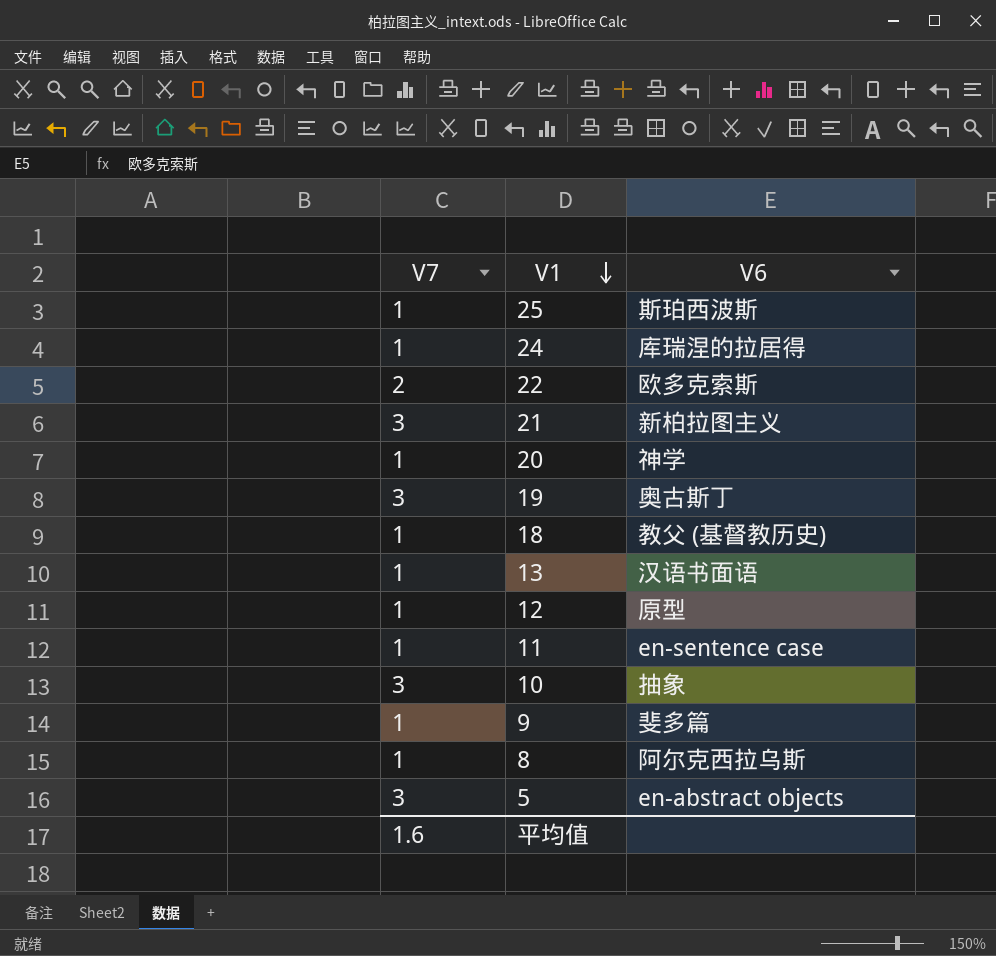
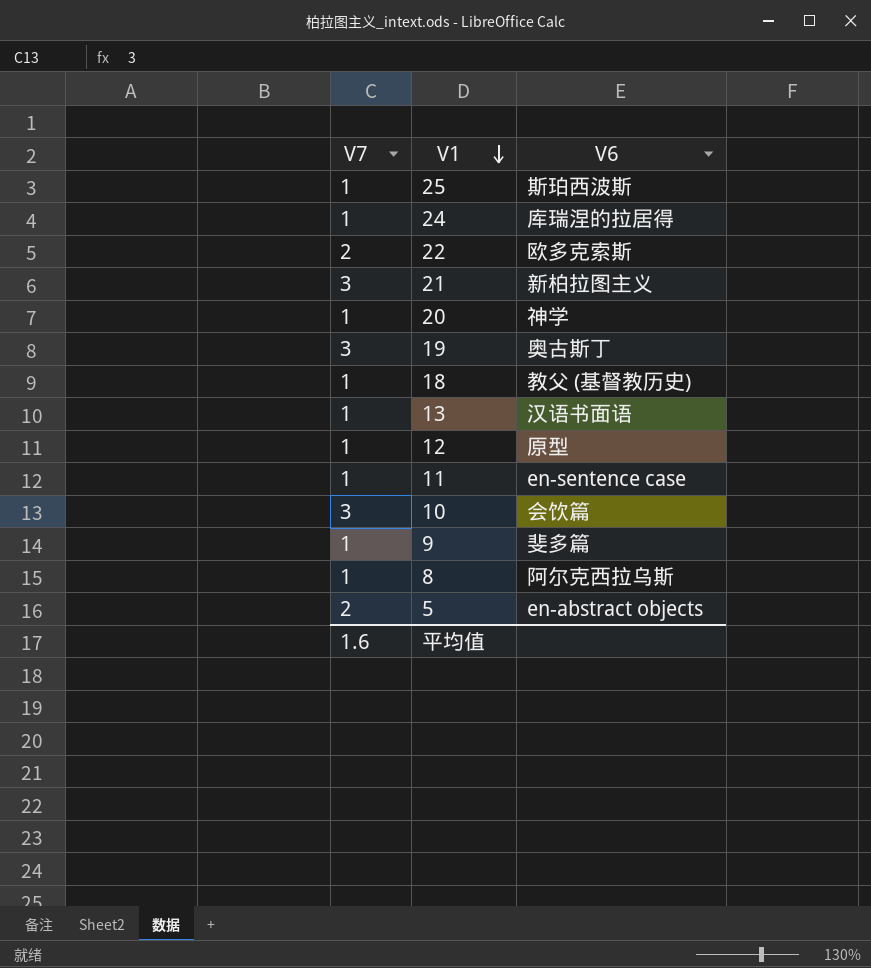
10 | V6: 抽象 -> 会饮篇
5 | V7: 3 -> 2

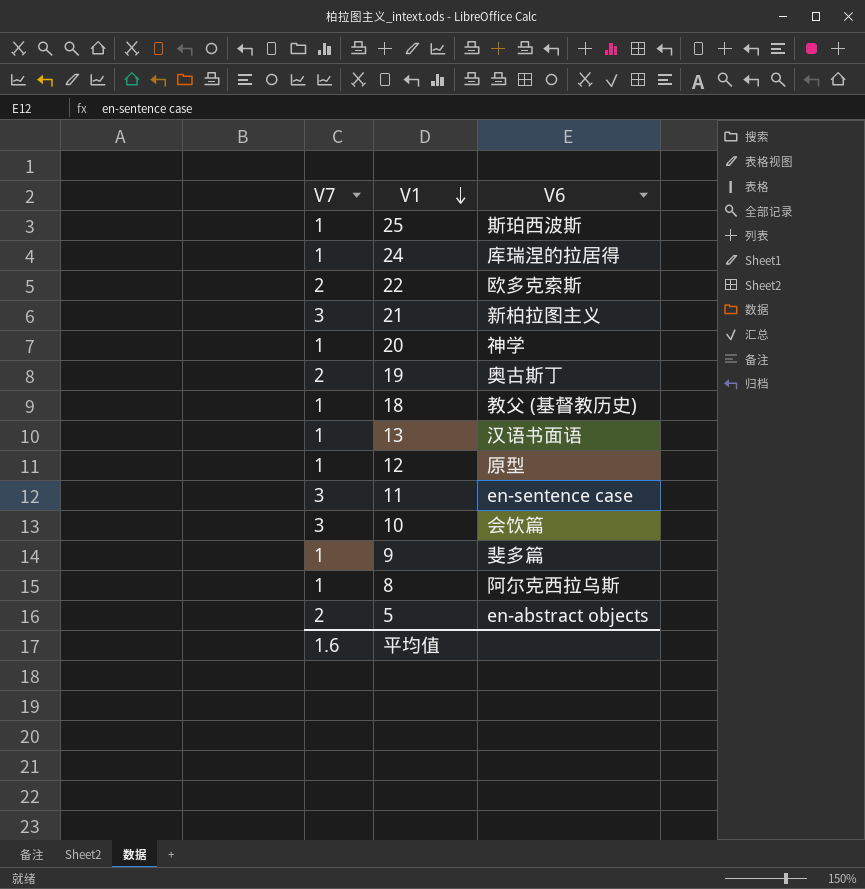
19 | V7: 3 -> 2
11 | V7: 1 -> 3

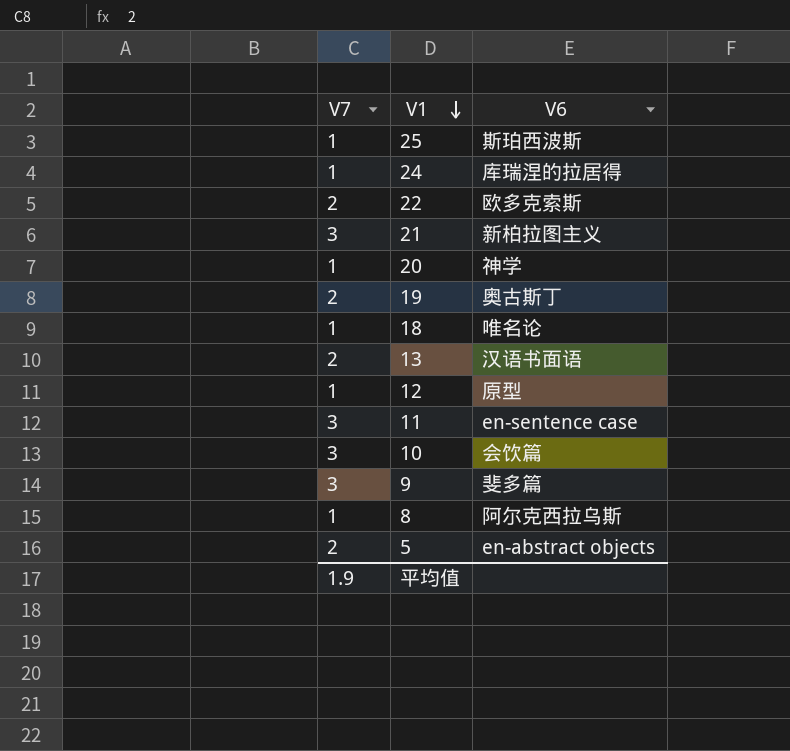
18 | V6: 教父 (基督教历史) -> 唯名论
13 | V7: 1 -> 2
9 | V7: 1 -> 3
平均值 | V7: 1.6 -> 1.9

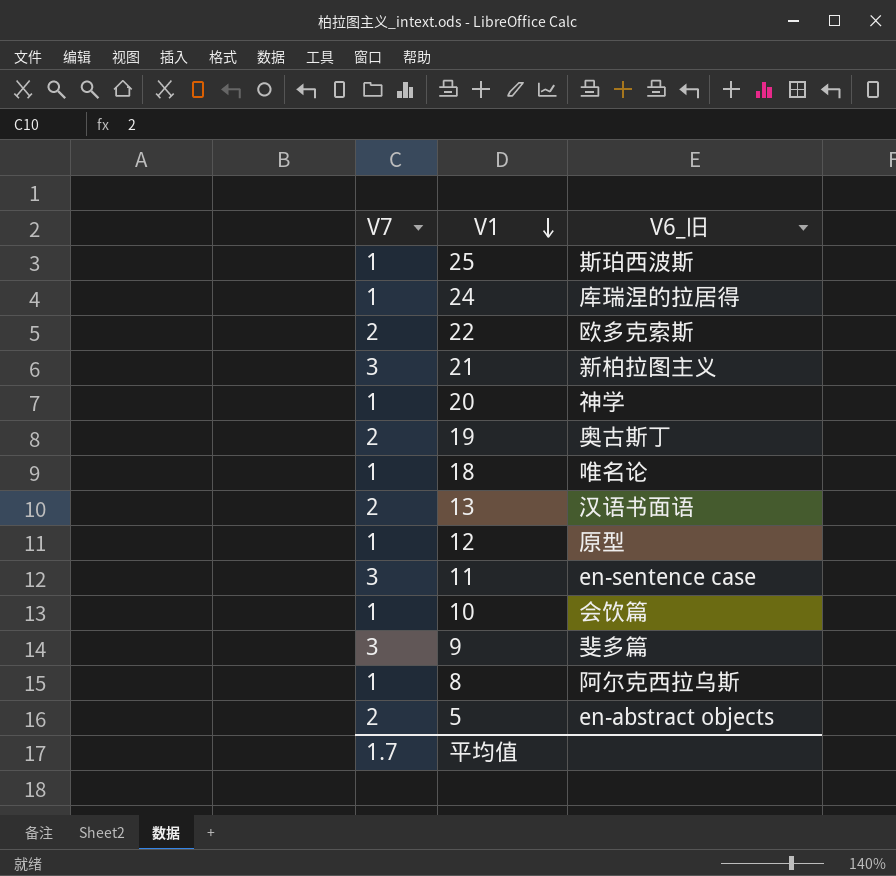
column name: V6 -> V6_旧
10 | V7: 3 -> 1
平均值 | V7: 1.9 -> 1.7

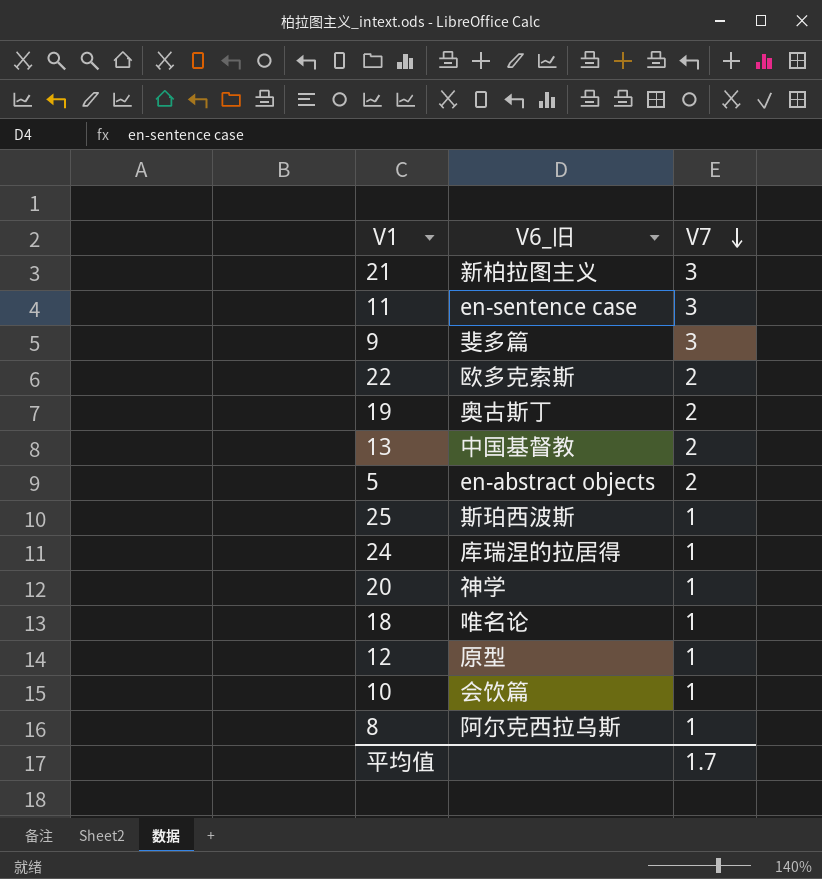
row order: V1 descending -> V7 descending
column V7 | position: 1 -> 3
13 | V6_旧: 汉语书面语 -> 中国基督教

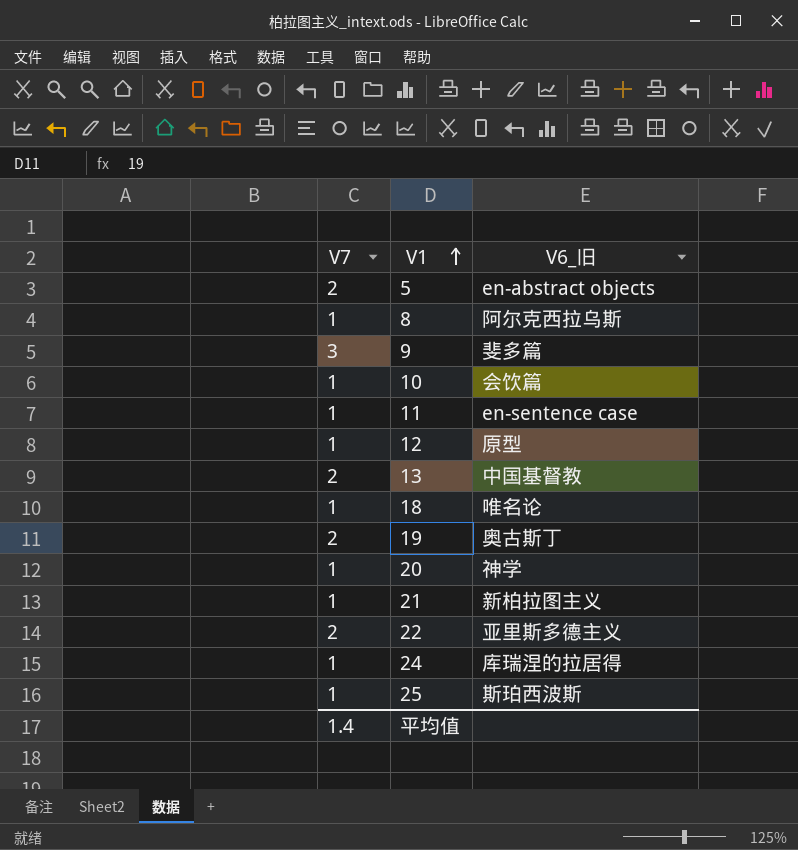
row order: V7 descending -> V1 ascending
column V7 | position: 3 -> 1
11 | V7: 3 -> 1
21 | V7: 3 -> 1
22 | V6_旧: 欧多克索斯 -> 亚里斯多德主义
平均值 | V7: 1.7 -> 1.4

